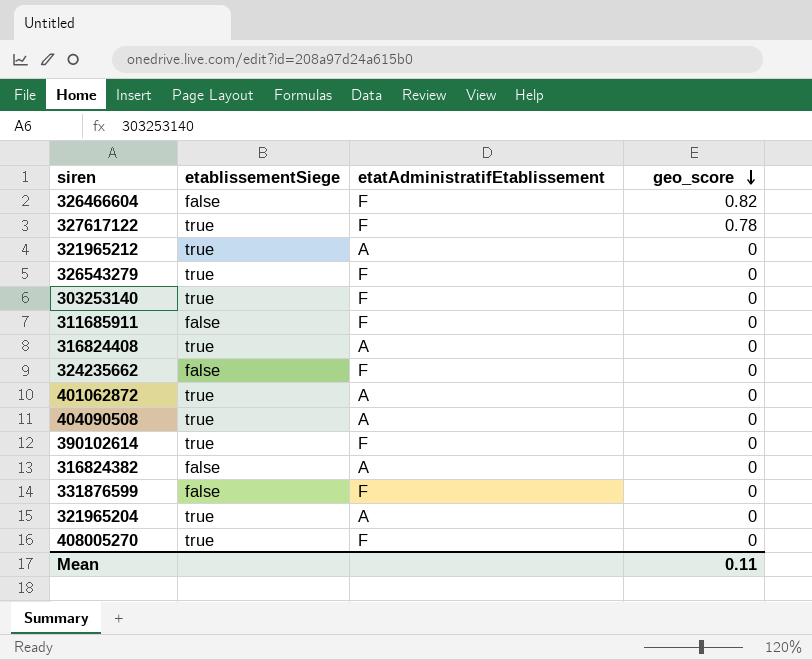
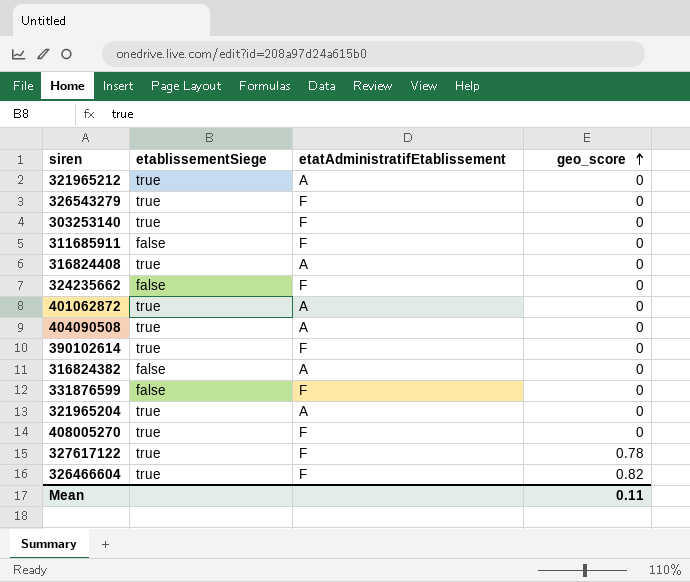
row order: geo_score descending -> geo_score ascending
326466604 | etablissementSiege: false -> true

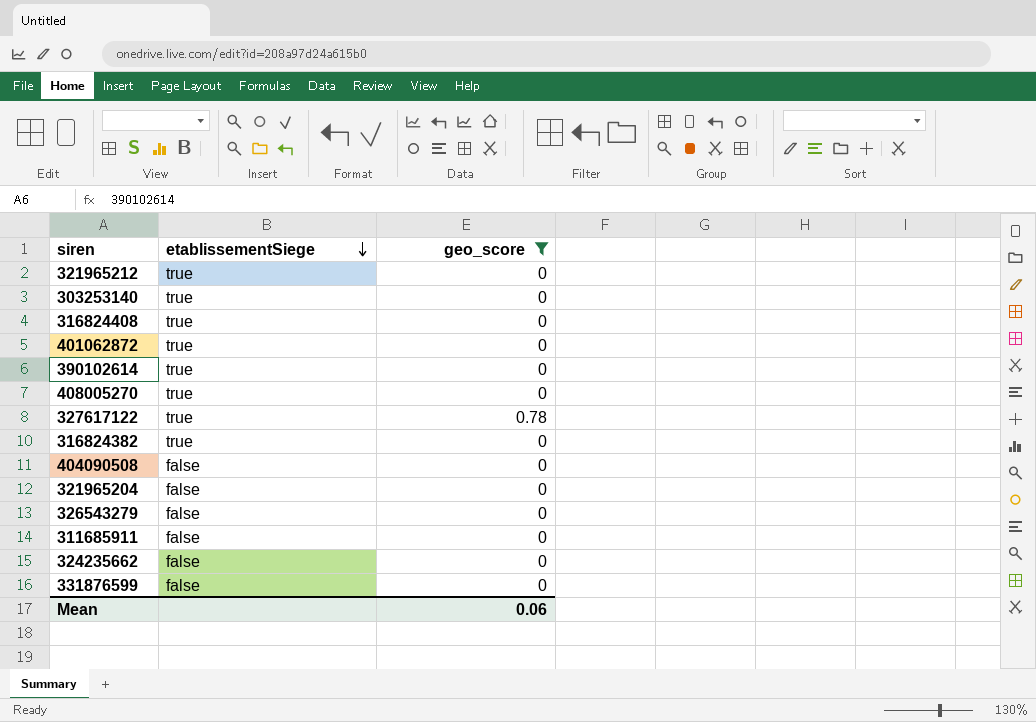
filter: none -> geo_score != 0.82
row order: geo_score ascending -> etablissementSiege descending
column etatAdministratifEtablissement | position: 3 -> none
316824382 | etablissementSiege: false -> true
404090508 | etablissementSiege: true -> false
321965204 | etablissementSiege: true -> false
326543279 | etablissementSiege: true -> false
Mean | geo_score: 0.11 -> 0.06

